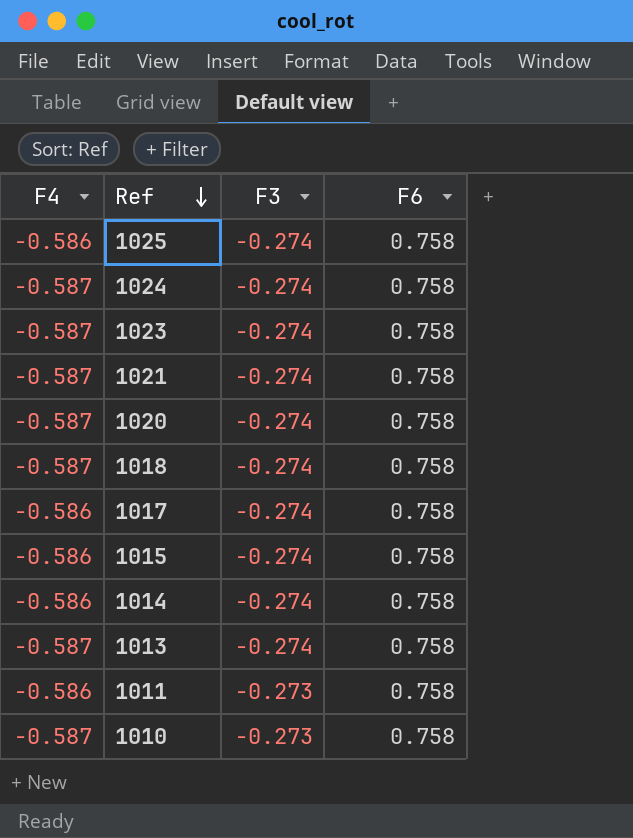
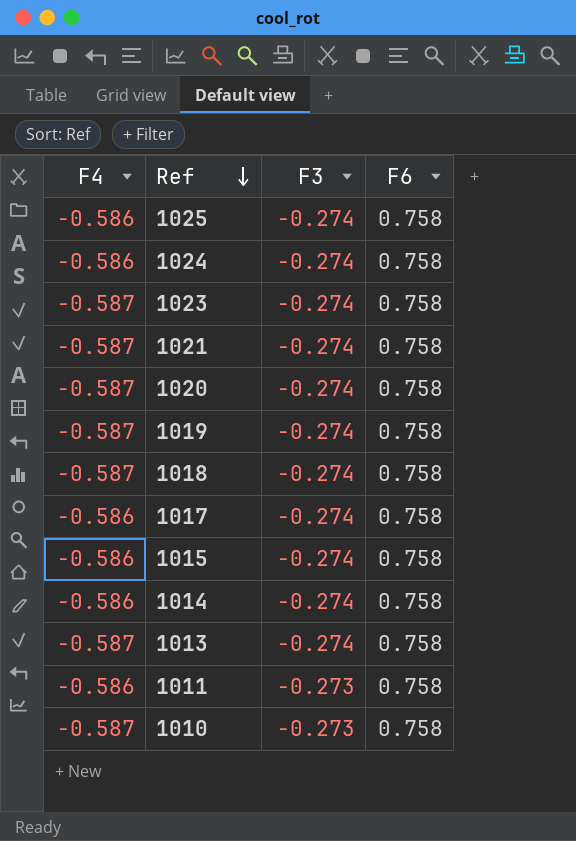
1024 | F4: -0.587 -> -0.586
row 1019: none -> -0.587 | -0.274 | 0.758

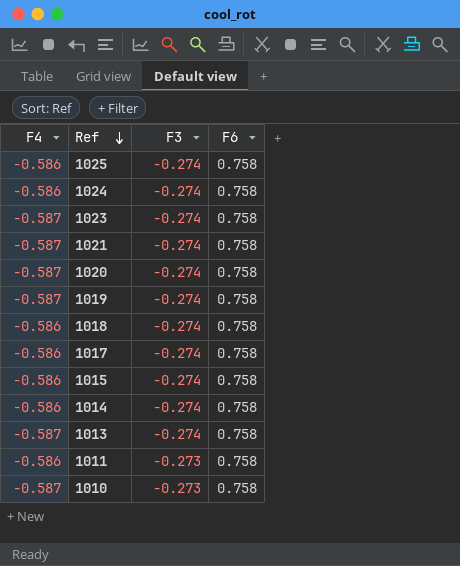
1018 | F4: -0.587 -> -0.586

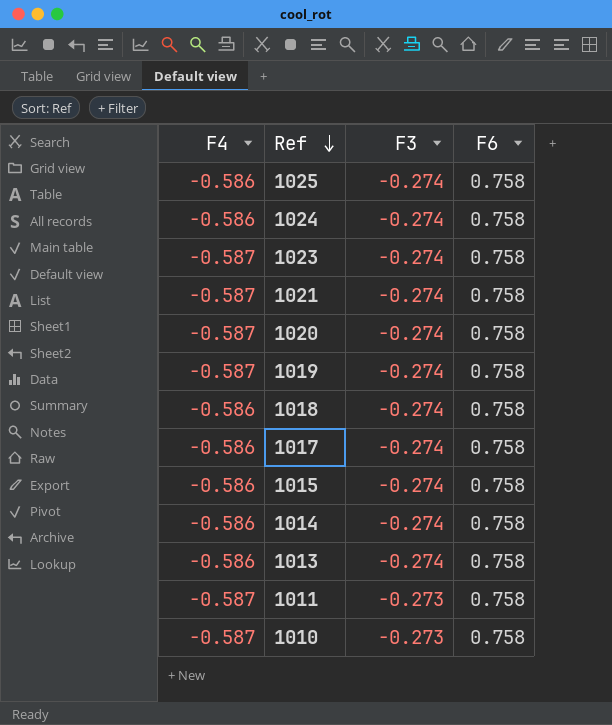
1013 | F4: -0.587 -> -0.586
1011 | F4: -0.586 -> -0.587

